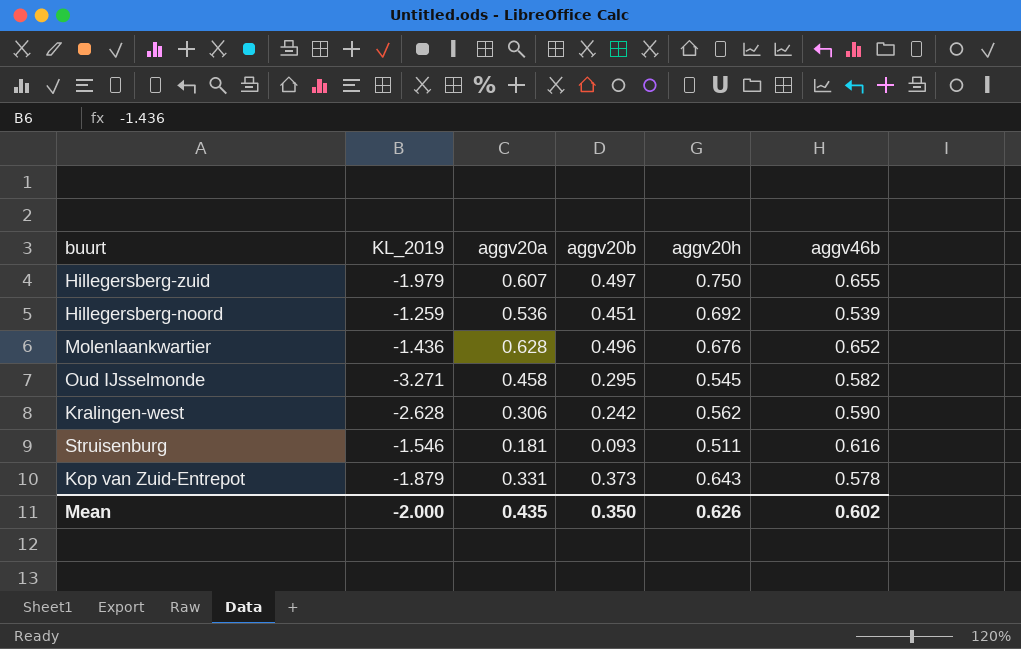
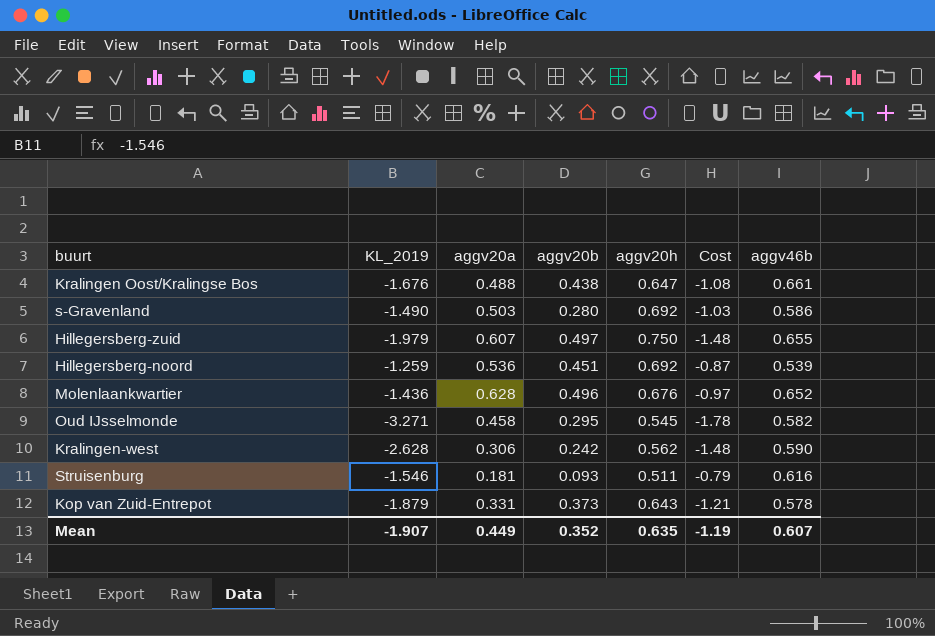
column Cost | formula: none -> [KL_2019] * [aggv20h]
row Kralingen Oost/Kralingse Bos: none -> -1.676 | 0.488 | 0.438 | 0.647 | -1.08 | 0.661
row s-Gravenland: none -> -1.490 | 0.503 | 0.280 | 0.692 | -1.03 | 0.586
Mean | KL_2019: -2.000 -> -1.907
Mean | aggv20a: 0.435 -> 0.449
Mean | aggv20b: 0.350 -> 0.352
Mean | aggv20h: 0.626 -> 0.635
Mean | aggv46b: 0.602 -> 0.607

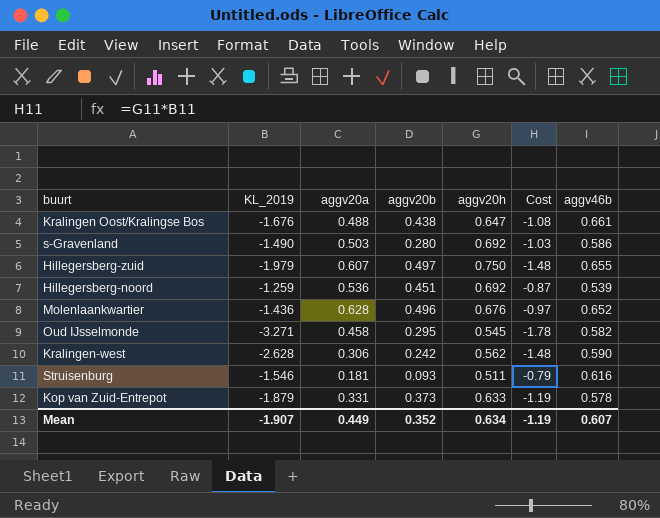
Kop van Zuid-Entrepot | aggv20h: 0.643 -> 0.633
Kop van Zuid-Entrepot | Cost: -1.21 -> -1.19
Mean | aggv20h: 0.635 -> 0.634

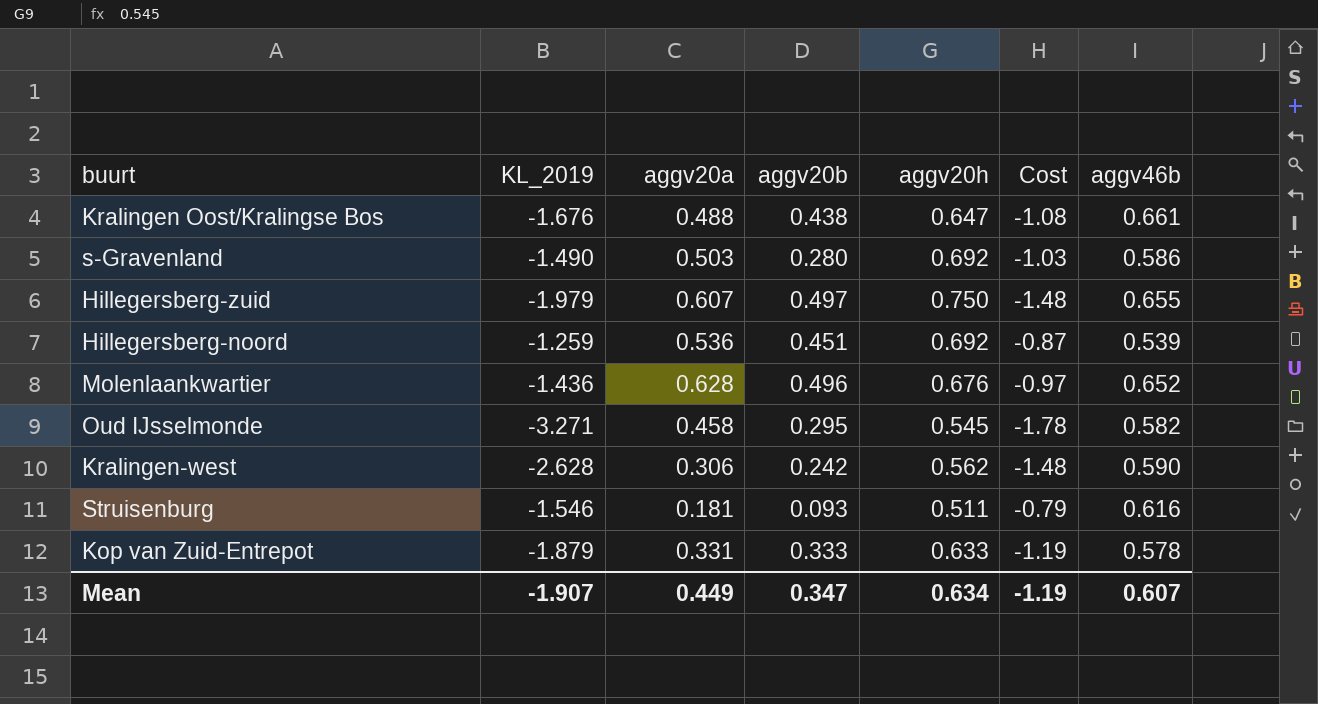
Kop van Zuid-Entrepot | aggv20b: 0.373 -> 0.333
Mean | aggv20b: 0.352 -> 0.347

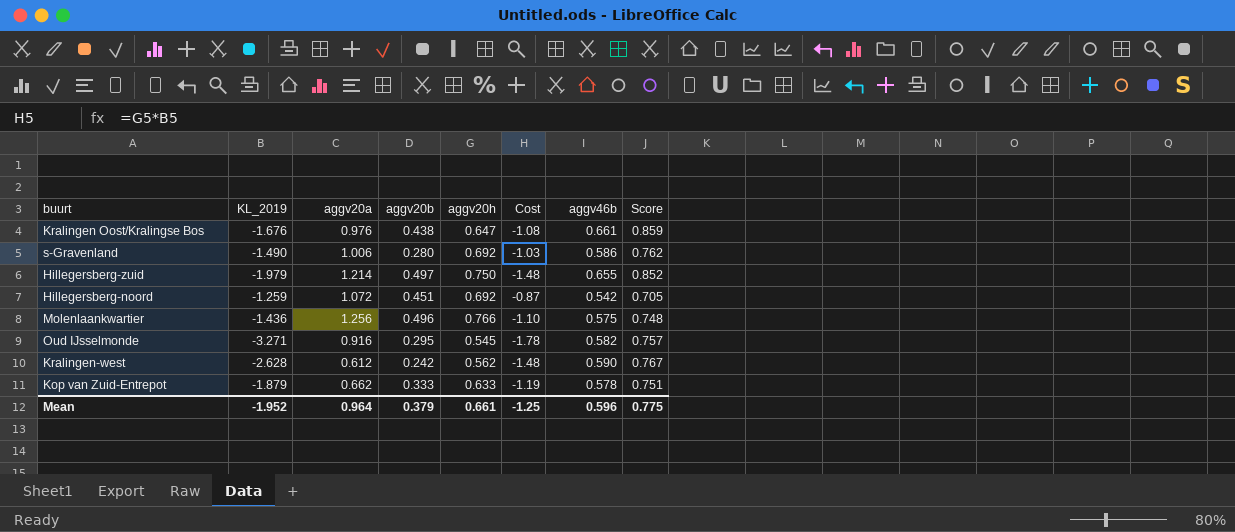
column Score | formula: none -> [aggv46b] * 1.3
row Struisenburg: -1.546 | 0.181 | 0.093 | 0.511 | -0.79 | 0.616 -> none
Kralingen Oost/Kralingse Bos | aggv20a: 0.488 -> 0.976
s-Gravenland | aggv20a: 0.503 -> 1.006
Hillegersberg-zuid | aggv20a: 0.607 -> 1.214
Hillegersberg-noord | aggv20a: 0.536 -> 1.072
Hillegersberg-noord | aggv46b: 0.539 -> 0.542
Molenlaankwartier | aggv20a: 0.628 -> 1.256
Molenlaankwartier | aggv20h: 0.676 -> 0.766
Molenlaankwartier | Cost: -0.97 -> -1.10
Molenlaankwartier | aggv46b: 0.652 -> 0.575
Oud IJsselmonde | aggv20a: 0.458 -> 0.916
Kralingen-west | aggv20a: 0.306 -> 0.612
Kop van Zuid-Entrepot | aggv20a: 0.331 -> 0.662
Mean | KL_2019: -1.907 -> -1.952
Mean | aggv20a: 0.449 -> 0.964
Mean | aggv20b: 0.347 -> 0.379
Mean | aggv20h: 0.634 -> 0.661
Mean | Cost: -1.19 -> -1.25
Mean | aggv46b: 0.607 -> 0.596

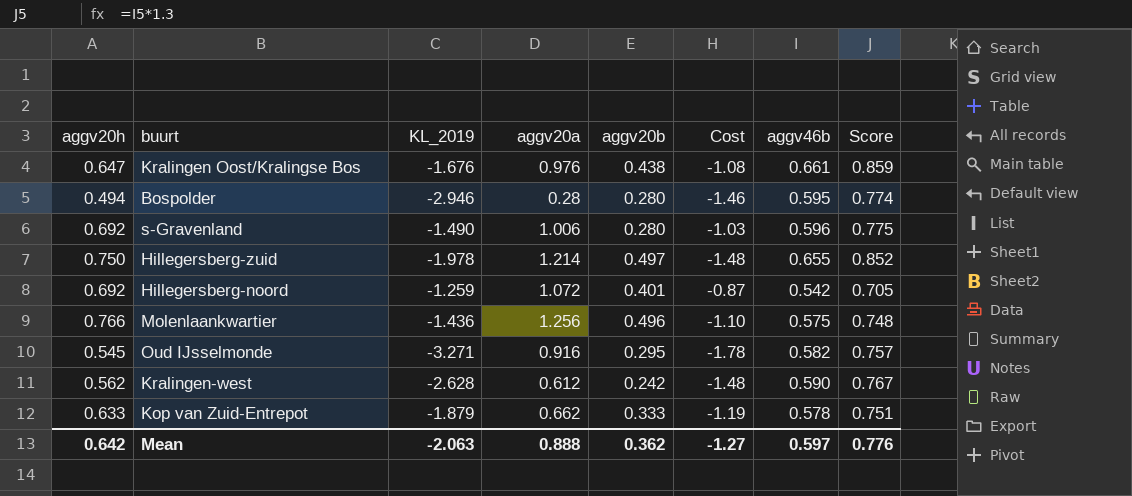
column aggv20h | position: 5 -> 1
row Bospolder: none -> 0.494 | -2.946 | 0.28 | 0.280 | -1.46 | 0.595 | 0.774
s-Gravenland | aggv46b: 0.586 -> 0.596
s-Gravenland | Score: 0.762 -> 0.775
Hillegersberg-zuid | KL_2019: -1.979 -> -1.978
Hillegersberg-noord | aggv20b: 0.451 -> 0.401
Mean | aggv20h: 0.661 -> 0.642
Mean | KL_2019: -1.952 -> -2.063
Mean | aggv20a: 0.964 -> 0.888
Mean | aggv20b: 0.379 -> 0.362
Mean | Cost: -1.25 -> -1.27
Mean | aggv46b: 0.596 -> 0.597
Mean | Score: 0.775 -> 0.776

